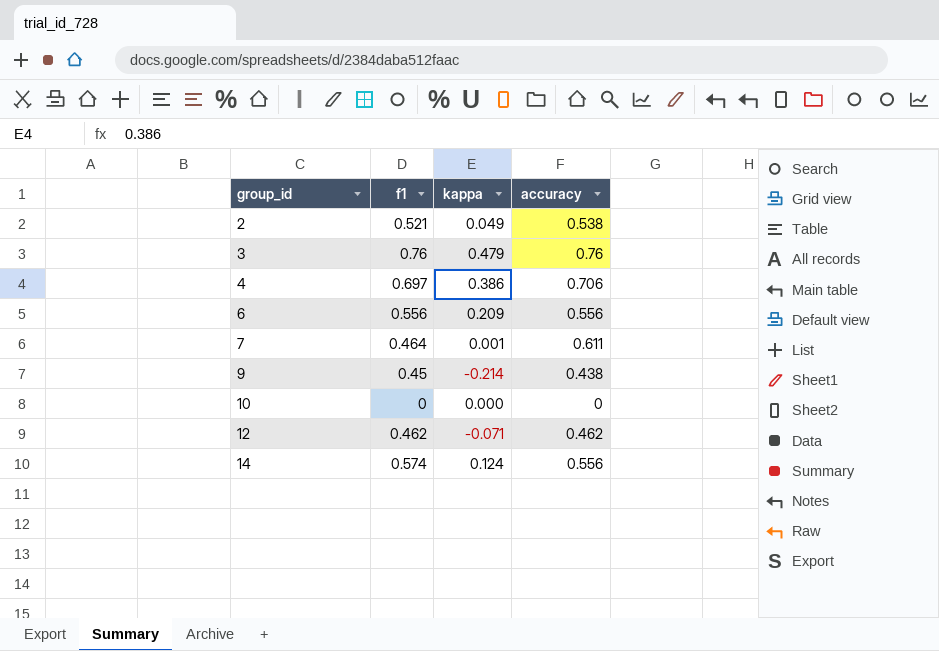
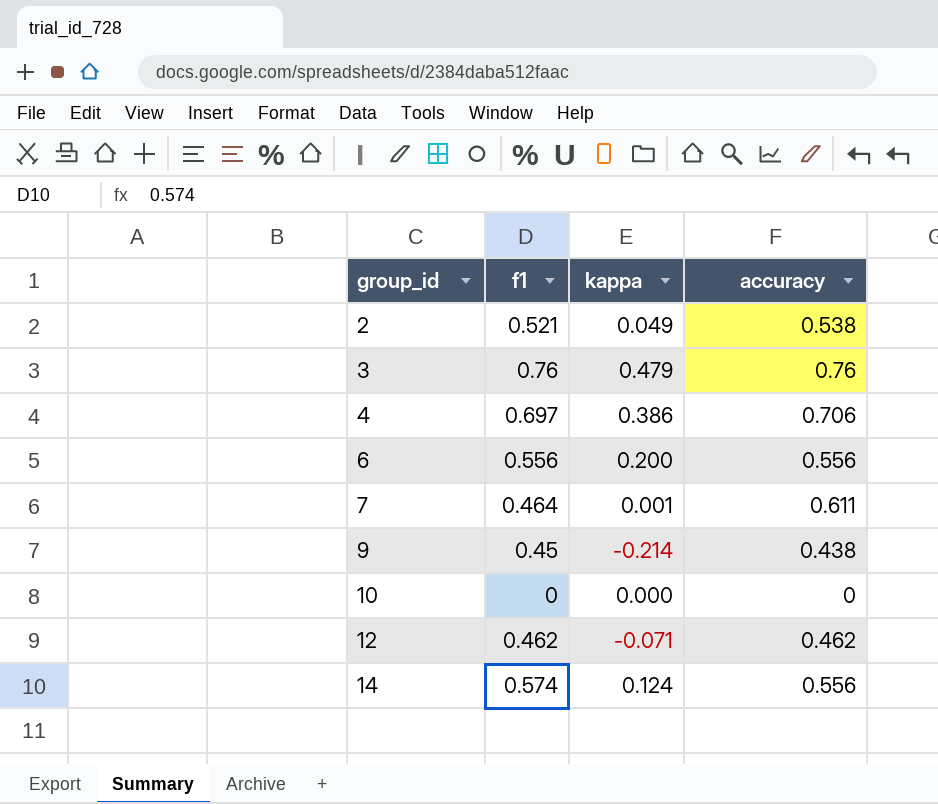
6 | kappa: 0.209 -> 0.200

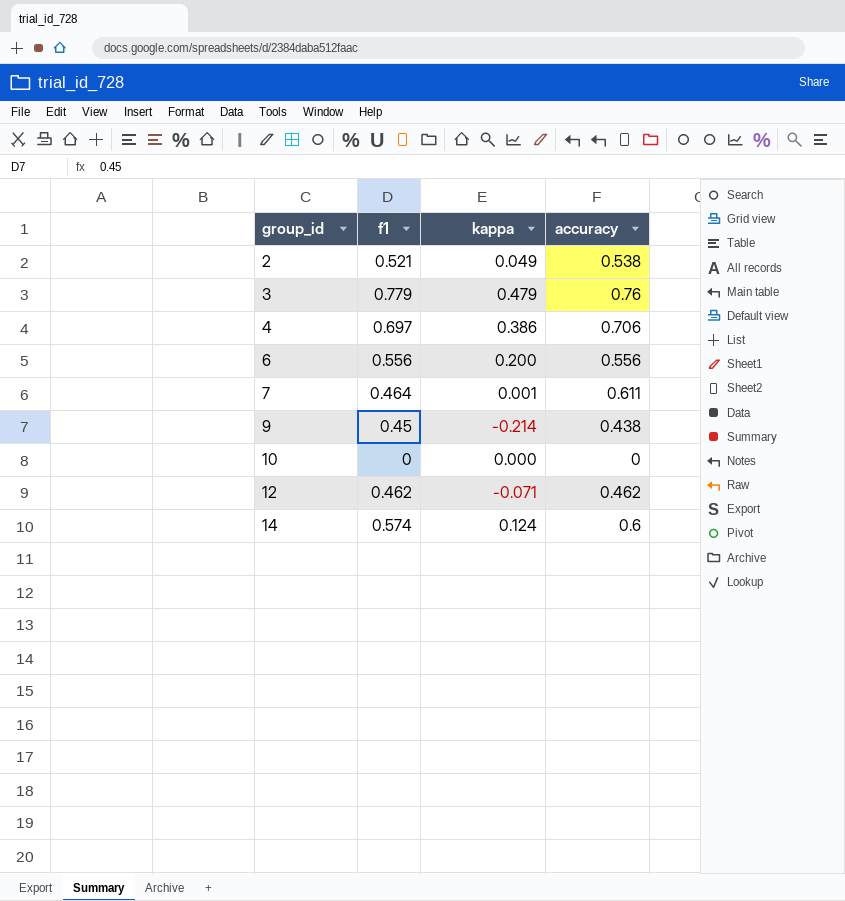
3 | f1: 0.76 -> 0.779
14 | accuracy: 0.556 -> 0.6

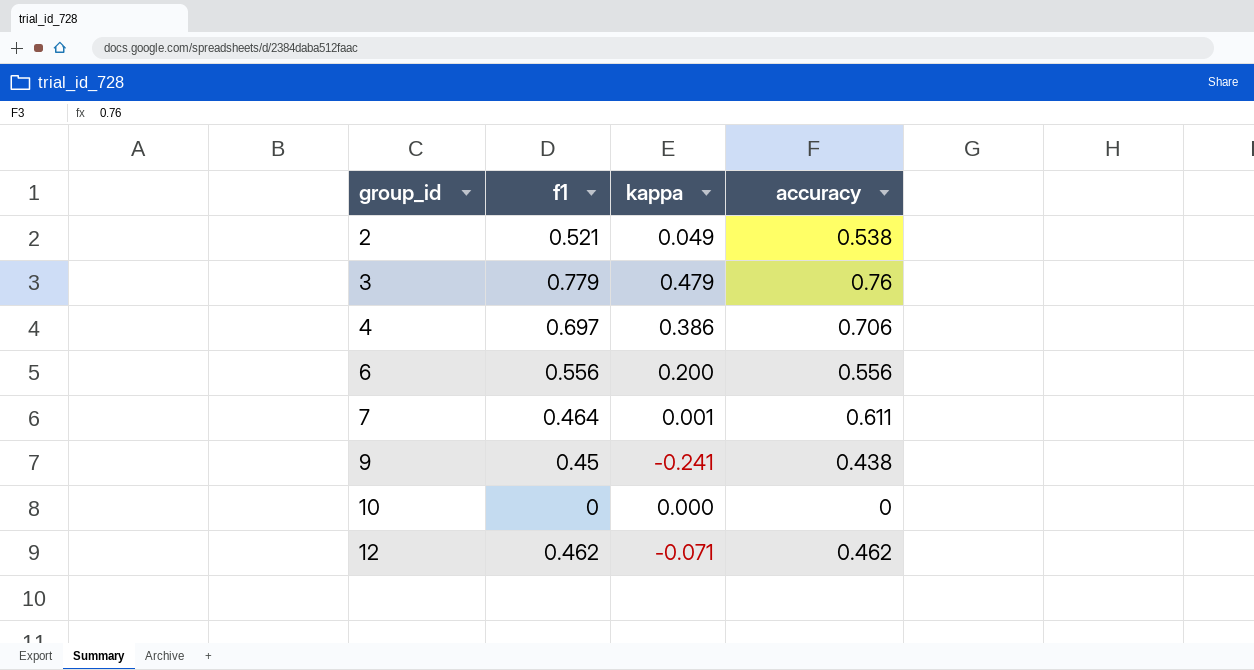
row 14: 0.574 | 0.124 | 0.6 -> none
9 | kappa: -0.214 -> -0.241

